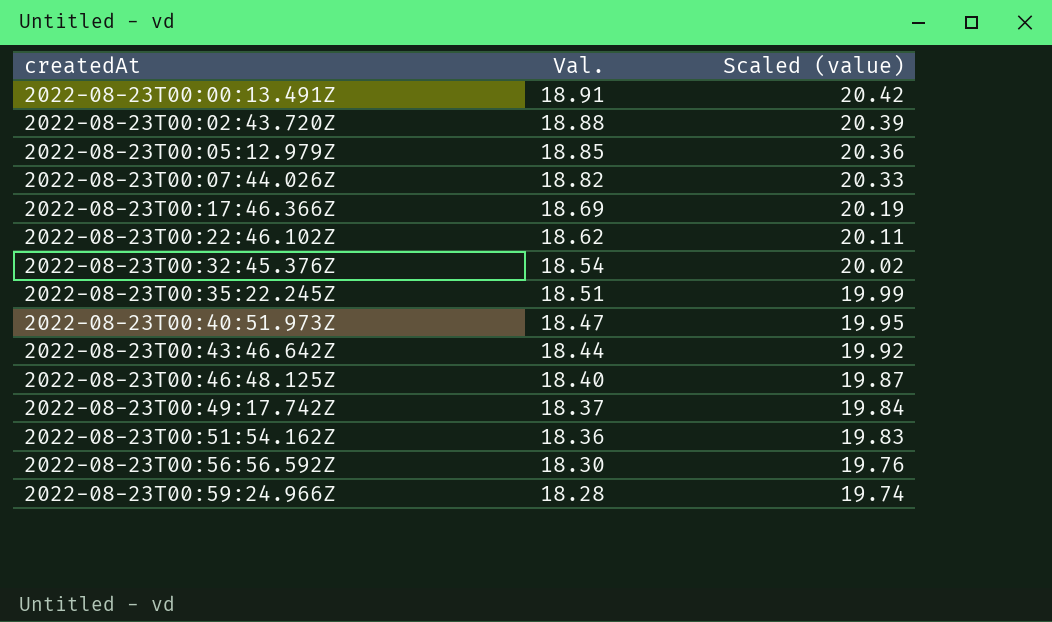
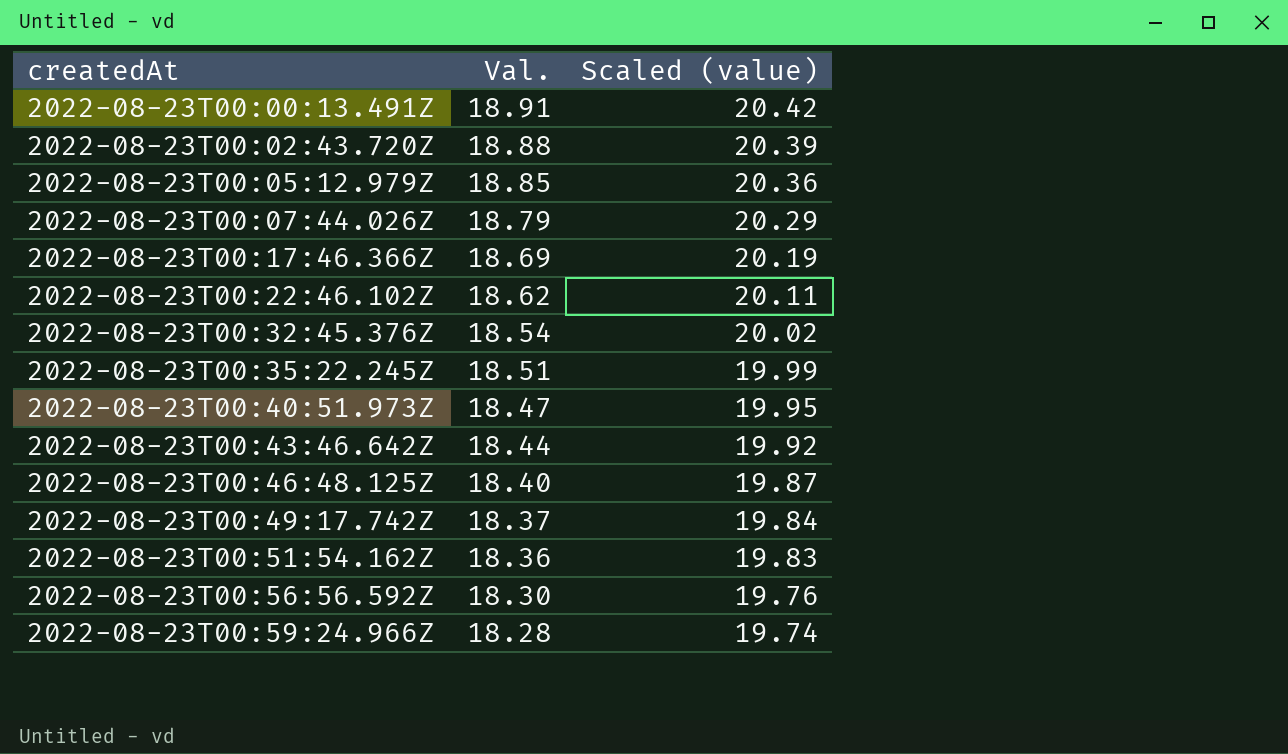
2022-08-23T00:07:44.026Z | Val.: 18.82 -> 18.79
2022-08-23T00:07:44.026Z | Scaled (value): 20.33 -> 20.29

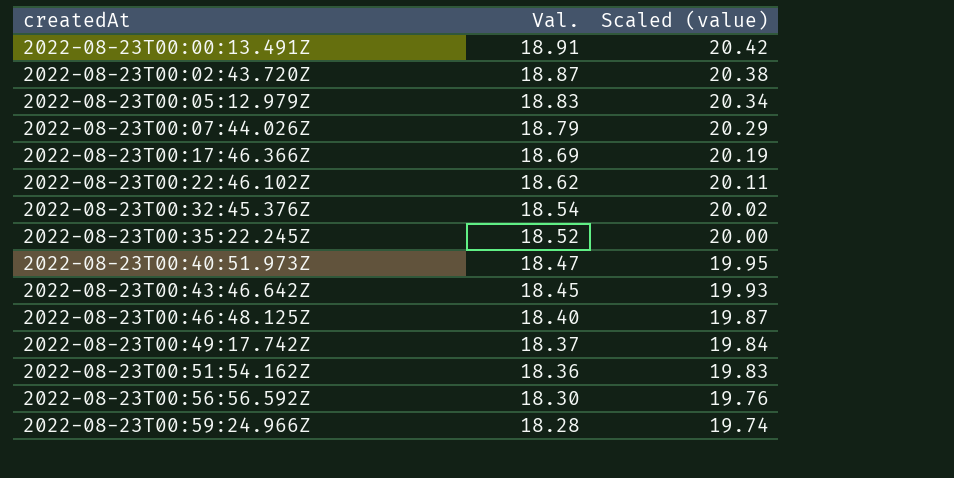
2022-08-23T00:02:43.720Z | Val.: 18.88 -> 18.87
2022-08-23T00:02:43.720Z | Scaled (value): 20.39 -> 20.38
2022-08-23T00:05:12.979Z | Val.: 18.85 -> 18.83
2022-08-23T00:05:12.979Z | Scaled (value): 20.36 -> 20.34
2022-08-23T00:35:22.245Z | Val.: 18.51 -> 18.52
2022-08-23T00:35:22.245Z | Scaled (value): 19.99 -> 20.00
2022-08-23T00:43:46.642Z | Val.: 18.44 -> 18.45
2022-08-23T00:43:46.642Z | Scaled (value): 19.92 -> 19.93

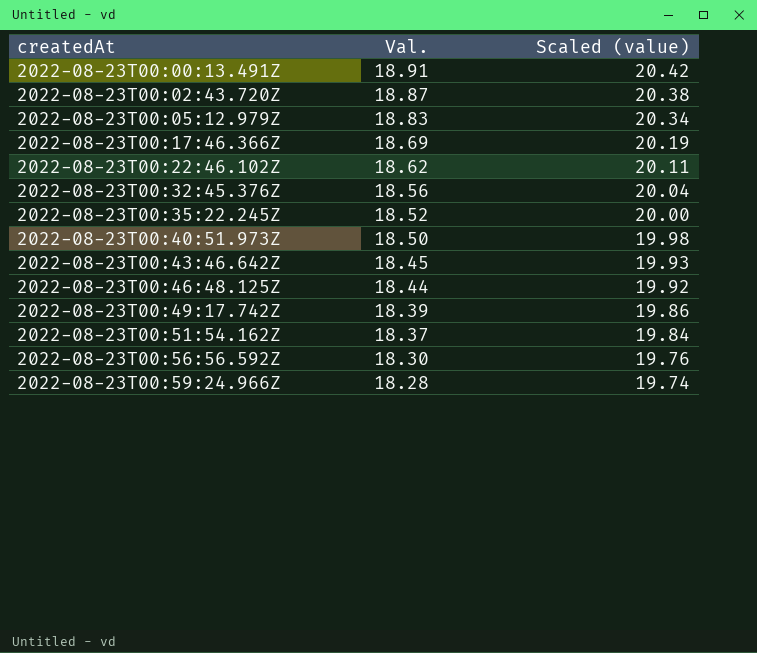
row 2022-08-23T00:07:44.026Z: 18.79 | 20.29 -> none
2022-08-23T00:32:45.376Z | Val.: 18.54 -> 18.56
2022-08-23T00:32:45.376Z | Scaled (value): 20.02 -> 20.04
2022-08-23T00:40:51.973Z | Val.: 18.47 -> 18.50
2022-08-23T00:40:51.973Z | Scaled (value): 19.95 -> 19.98
2022-08-23T00:46:48.125Z | Val.: 18.40 -> 18.44
2022-08-23T00:46:48.125Z | Scaled (value): 19.87 -> 19.92
2022-08-23T00:49:17.742Z | Val.: 18.37 -> 18.39
2022-08-23T00:49:17.742Z | Scaled (value): 19.84 -> 19.86
2022-08-23T00:51:54.162Z | Val.: 18.36 -> 18.37
2022-08-23T00:51:54.162Z | Scaled (value): 19.83 -> 19.84

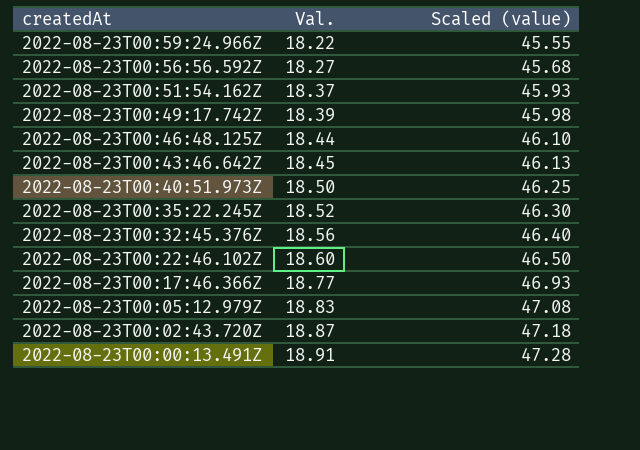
row order: createdAt ascending -> createdAt descending
column Scaled (value) | formula: [Val.] * 1.08 -> [Val.] * 2.5
2022-08-23T00:59:24.966Z | Val.: 18.28 -> 18.22
2022-08-23T00:56:56.592Z | Val.: 18.30 -> 18.27
2022-08-23T00:22:46.102Z | Val.: 18.62 -> 18.60
2022-08-23T00:17:46.366Z | Val.: 18.69 -> 18.77

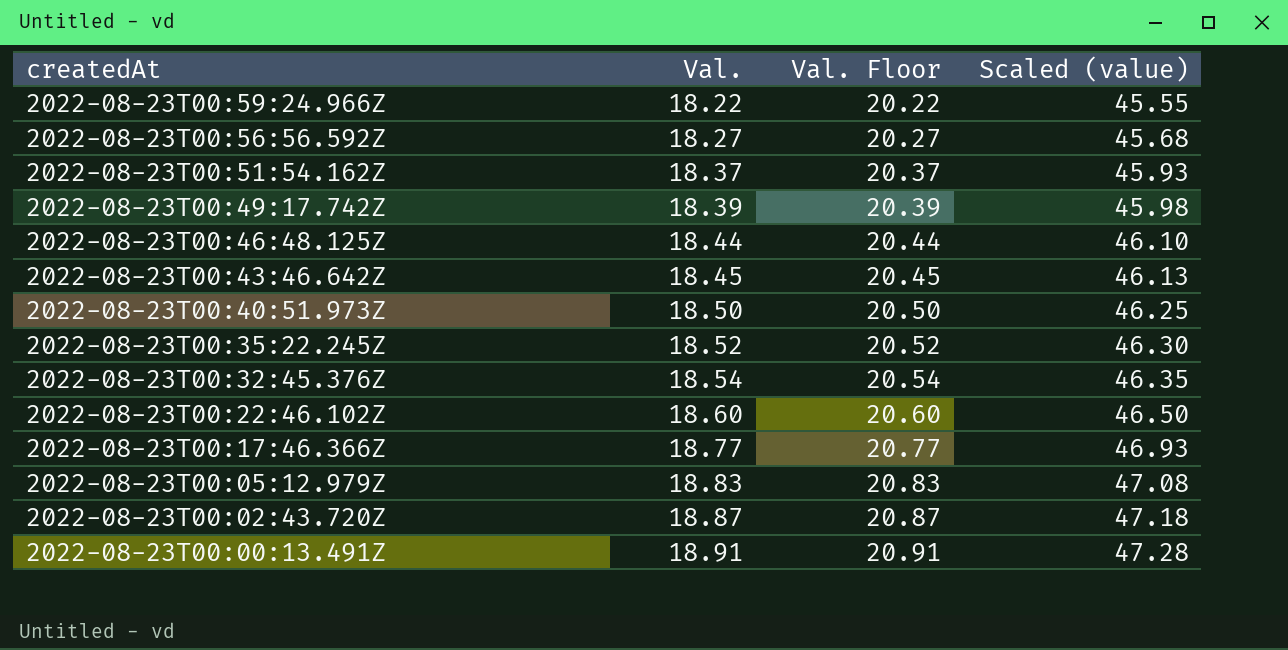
column Val. Floor | formula: none -> [Val.] + 2
2022-08-23T00:32:45.376Z | Val.: 18.56 -> 18.54
2022-08-23T00:32:45.376Z | Scaled (value): 46.40 -> 46.35

